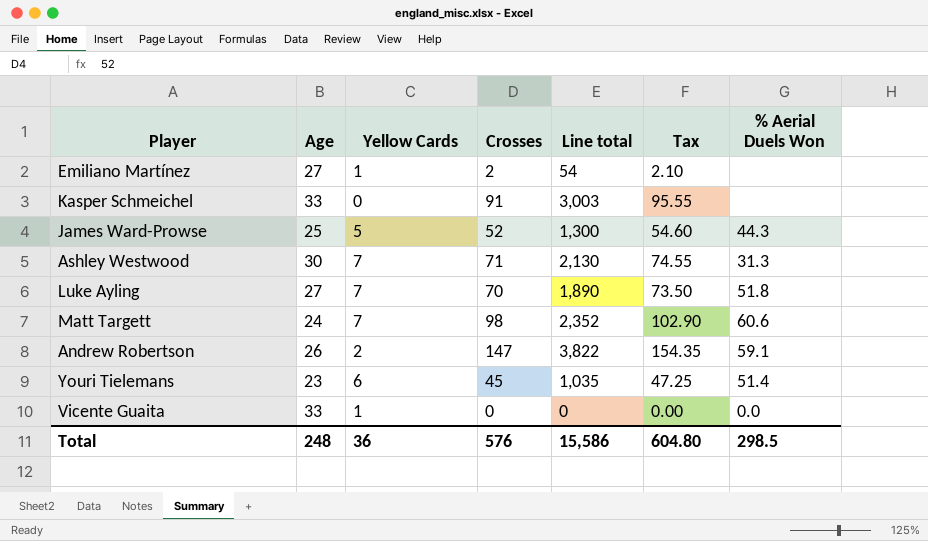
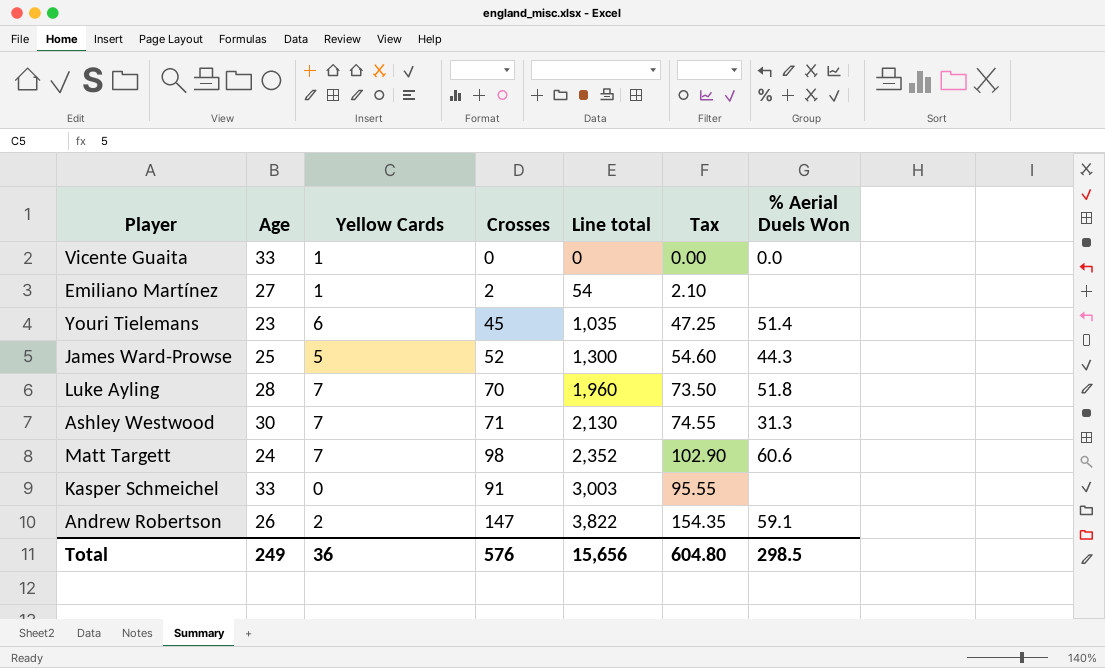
row order: none -> Line total ascending
Luke Ayling | Age: 27 -> 28
Luke Ayling | Line total: 1,890 -> 1,960
Total | Age: 248 -> 249
Total | Line total: 15,586 -> 15,656

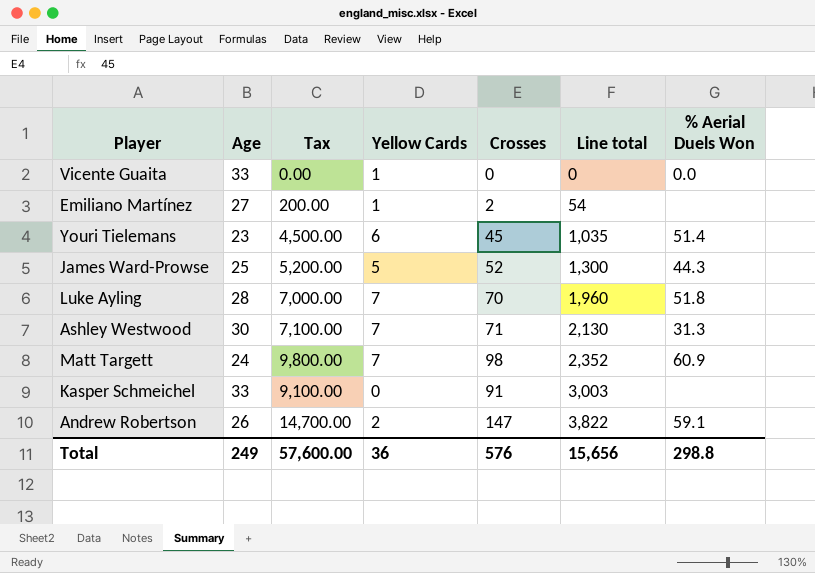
column Tax | formula: [Crosses] * 1.05 -> [Crosses] * 100
column Tax | position: 6 -> 3
Matt Targett | % Aerial Duels Won: 60.6 -> 60.9
Total | Tax: 604.80 -> 57,600.00
Total | % Aerial Duels Won: 298.5 -> 298.8

